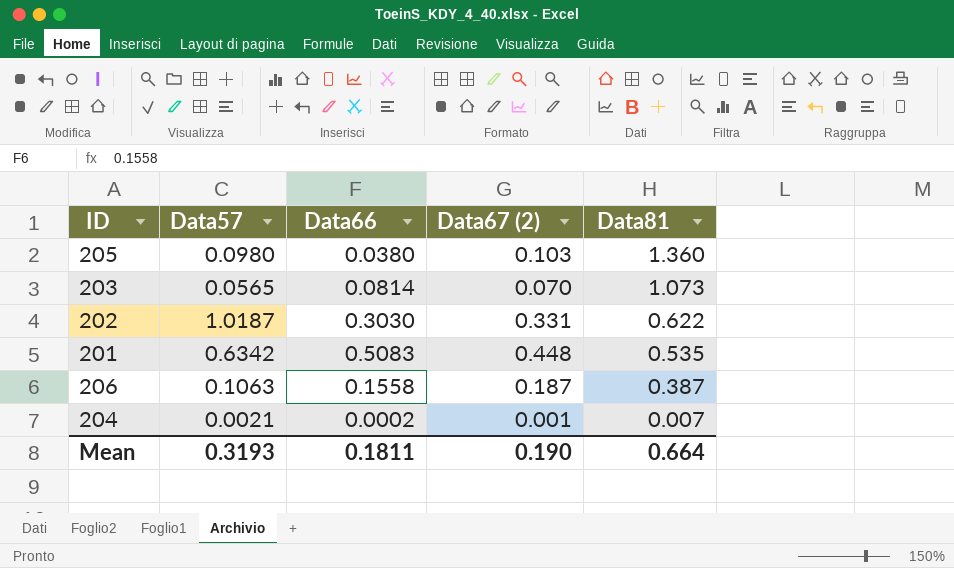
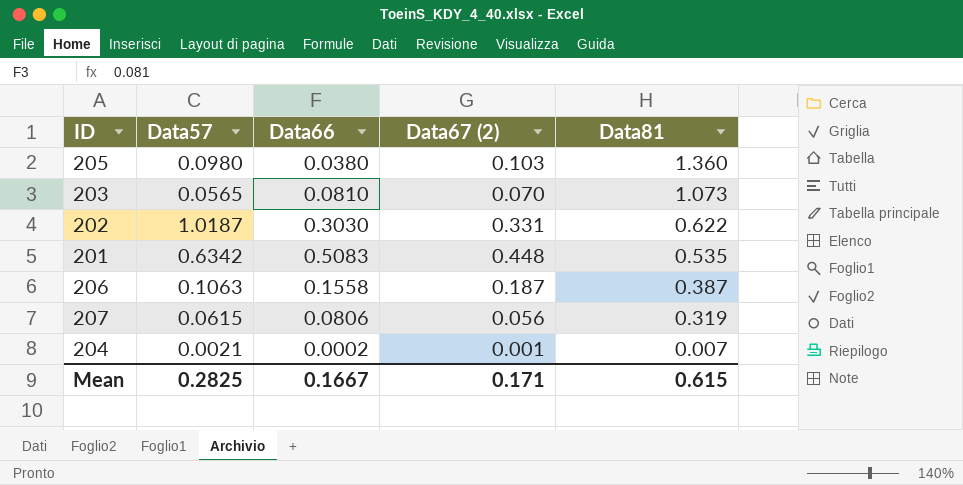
203 | Data66: 0.0814 -> 0.0810
row 207: none -> 0.0615 | 0.0806 | 0.056 | 0.319
Mean | Data57: 0.3193 -> 0.2825
Mean | Data66: 0.1811 -> 0.1667
Mean | Data67 (2): 0.190 -> 0.171
Mean | Data81: 0.664 -> 0.615

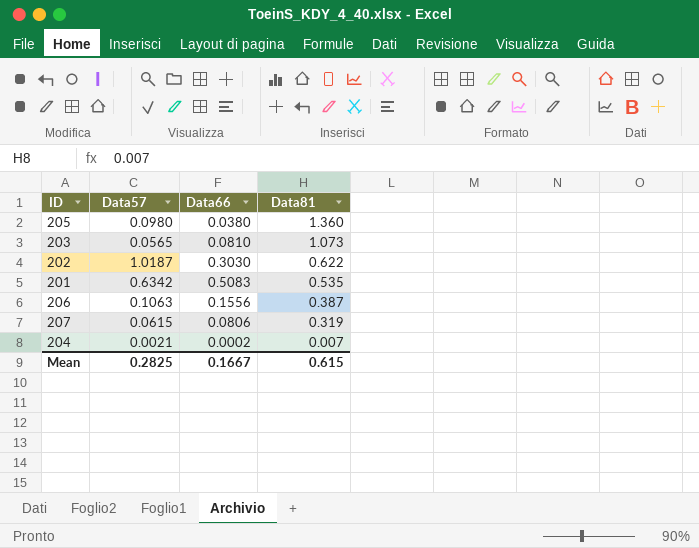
column Data67 (2) | position: 4 -> none
206 | Data66: 0.1558 -> 0.1556

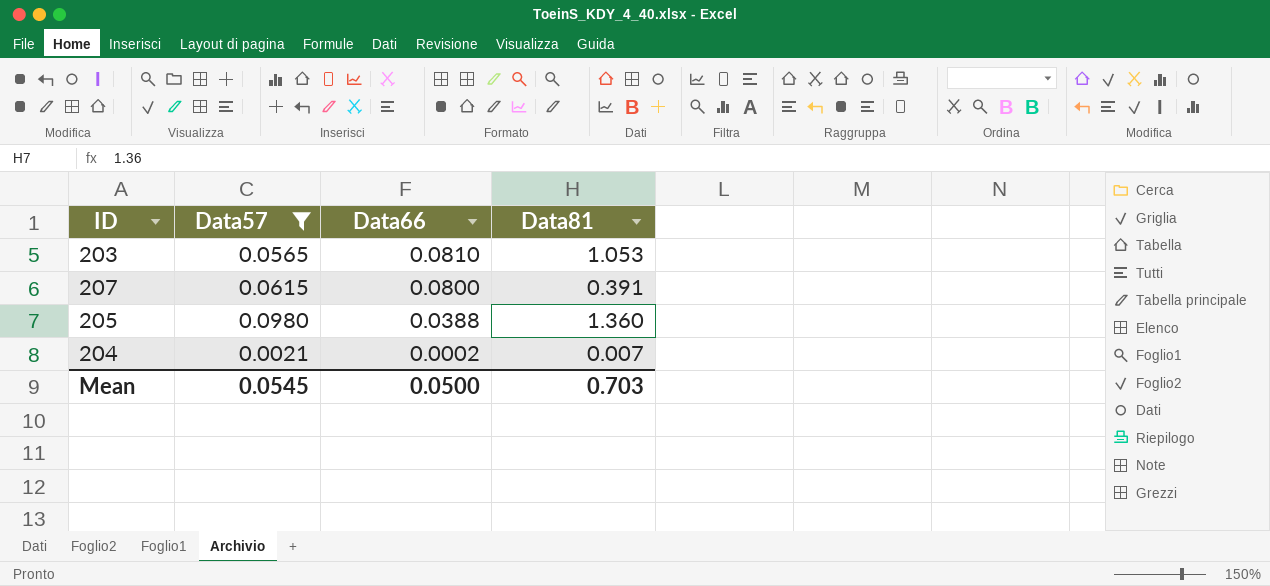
filter: none -> Data57 <= 0.0980
row order: Data81 descending -> Data66 descending
203 | Data81: 1.073 -> 1.053
207 | Data66: 0.0806 -> 0.0800
207 | Data81: 0.319 -> 0.391
205 | Data66: 0.0380 -> 0.0388
Mean | Data57: 0.2825 -> 0.0545
Mean | Data66: 0.1667 -> 0.0500
Mean | Data81: 0.615 -> 0.703

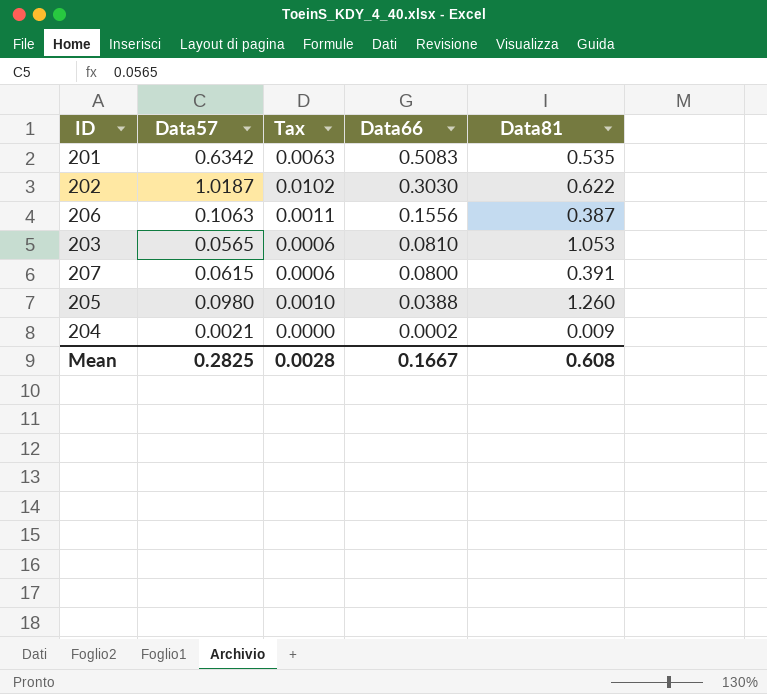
filter: Data57 <= 0.0980 -> none
column Tax | formula: none -> [Data57] * 0.01
205 | Data81: 1.360 -> 1.260
204 | Data81: 0.007 -> 0.009
Mean | Data57: 0.0545 -> 0.2825
Mean | Data66: 0.0500 -> 0.1667
Mean | Data81: 0.703 -> 0.608

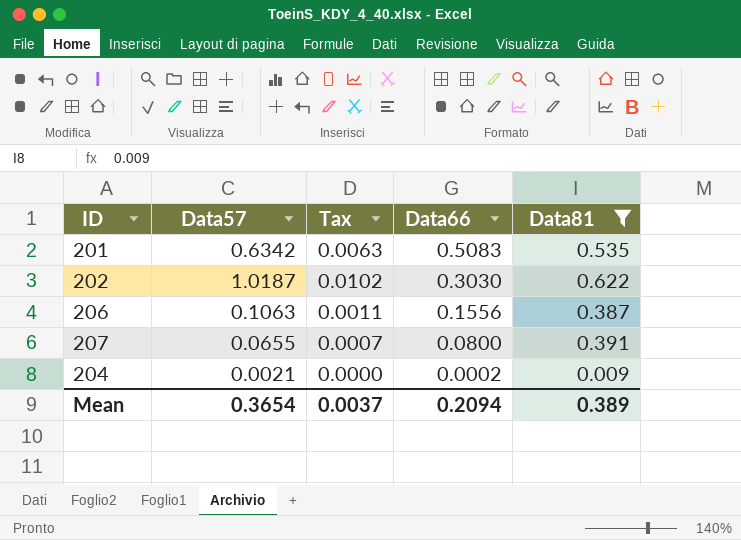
filter: none -> Data81 <= 0.622
207 | Data57: 0.0615 -> 0.0655
207 | Tax: 0.0006 -> 0.0007
Mean | Data57: 0.2825 -> 0.3654
Mean | Tax: 0.0028 -> 0.0037
Mean | Data66: 0.1667 -> 0.2094
Mean | Data81: 0.608 -> 0.389

